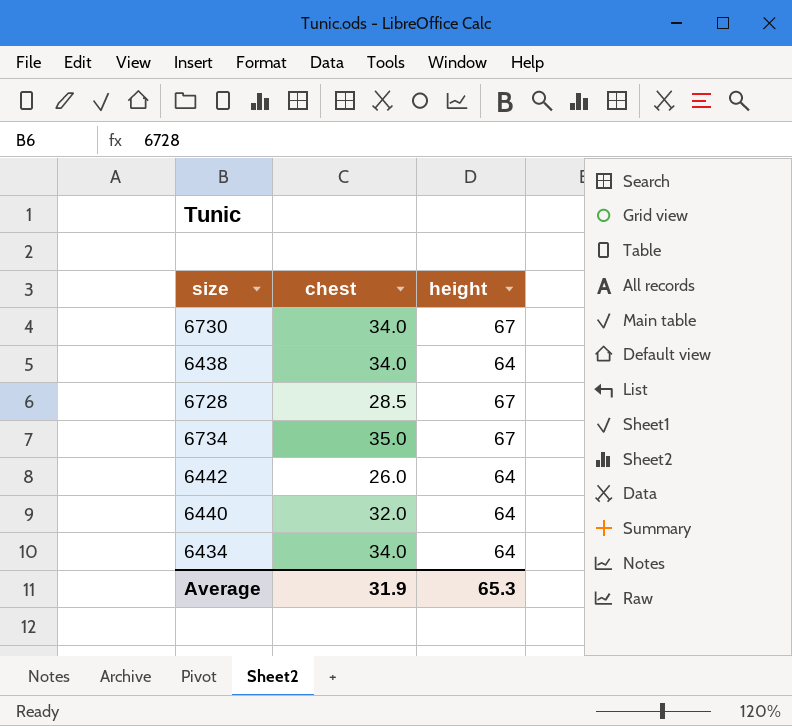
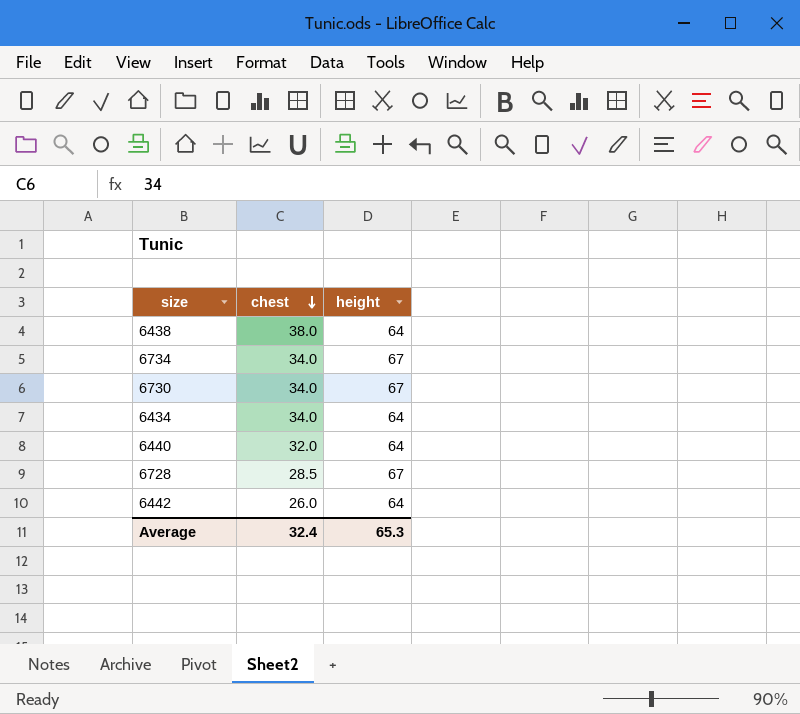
row order: none -> chest descending
6438 | chest: 34.0 -> 38.0
6734 | chest: 35.0 -> 34.0
Average | chest: 31.9 -> 32.4

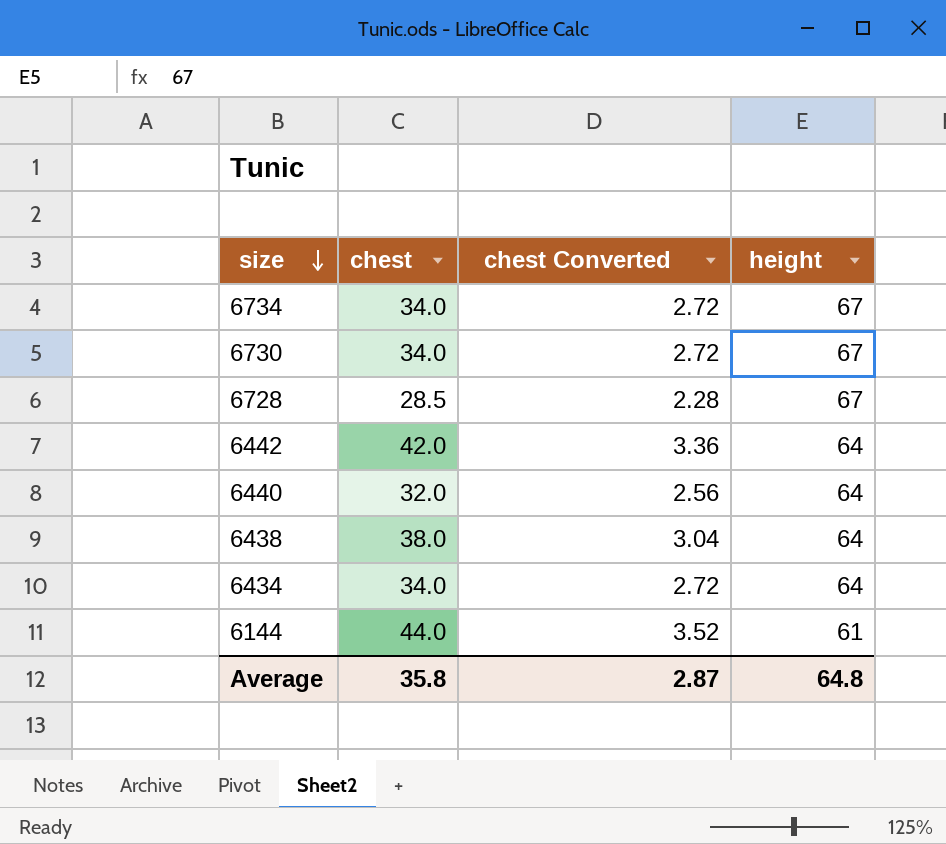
row order: chest descending -> size descending
column chest Converted | formula: none -> [chest] * 0.08
6442 | chest: 26.0 -> 42.0
row 6144: none -> 44.0 | 3.52 | 61
Average | chest: 32.4 -> 35.8
Average | height: 65.3 -> 64.8

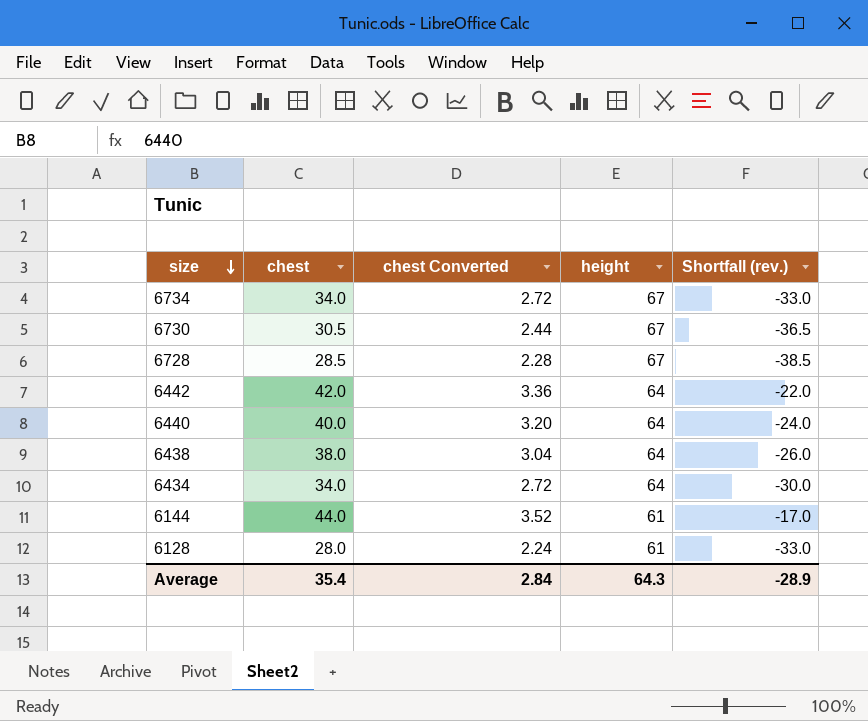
column Shortfall (rev.) | formula: none -> [chest] - [height]
6730 | chest: 34.0 -> 30.5
6730 | chest Converted: 2.72 -> 2.44
6440 | chest: 32.0 -> 40.0
6440 | chest Converted: 2.56 -> 3.20
row 6128: none -> 28.0 | 2.24 | 61 | -33.0
Average | chest: 35.8 -> 35.4
Average | chest Converted: 2.87 -> 2.84
Average | height: 64.8 -> 64.3

